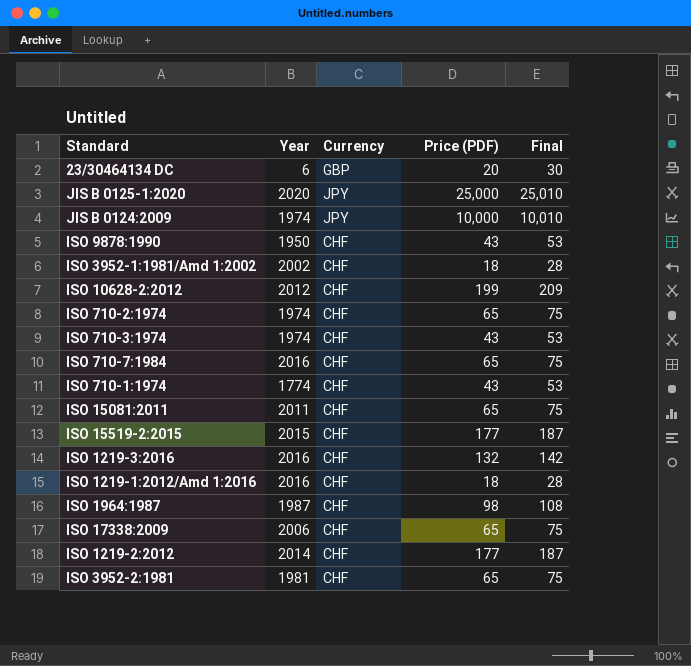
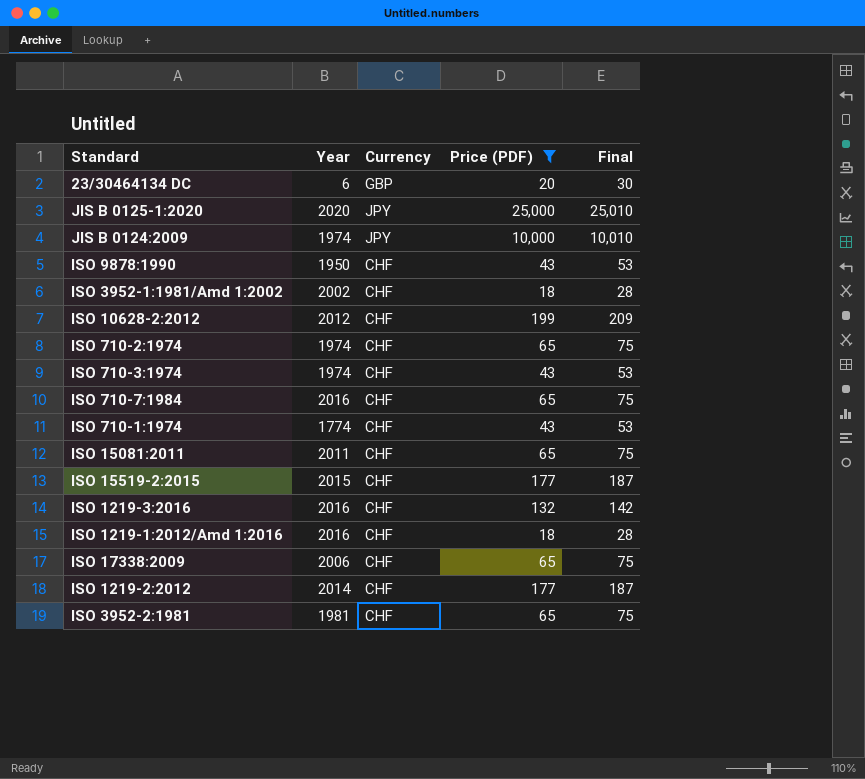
filter: none -> Price (PDF) != 98

